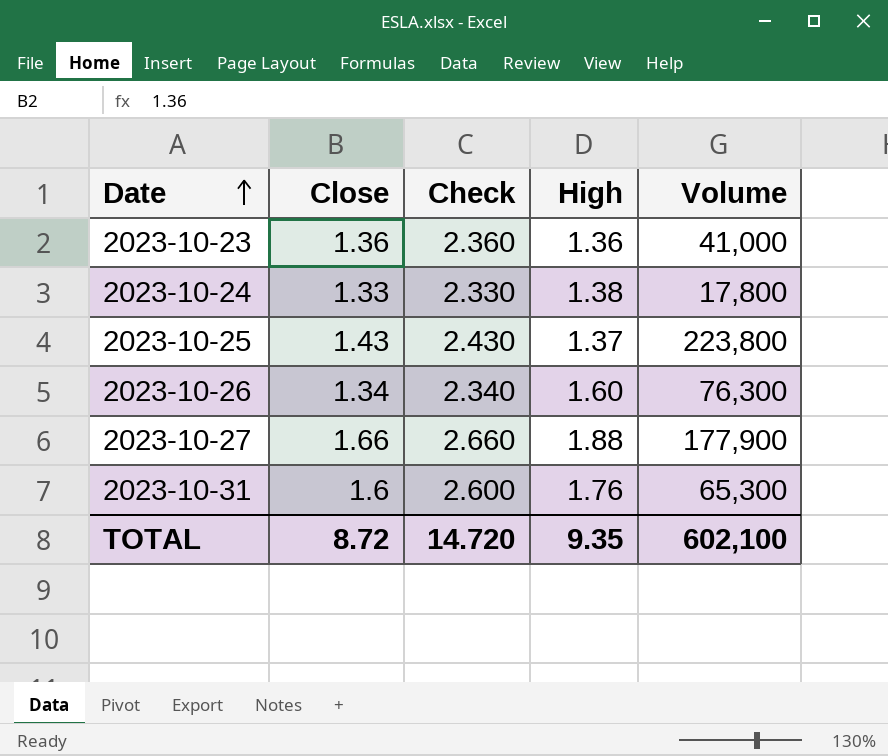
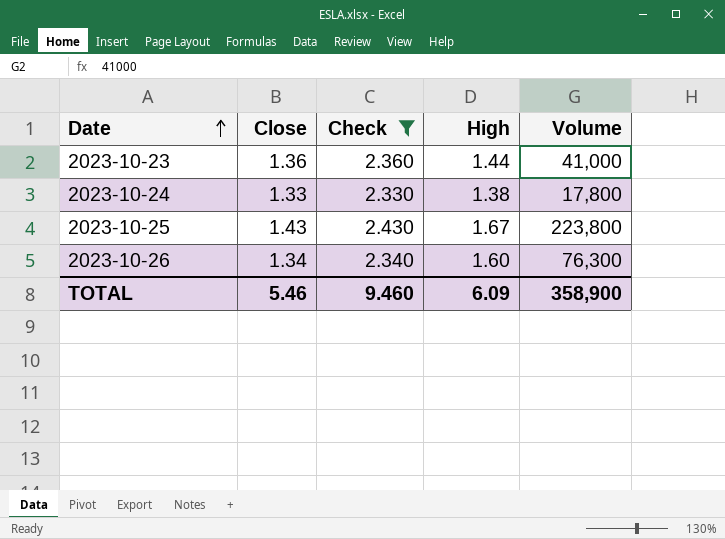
filter: none -> Check <= 2.430
2023-10-23 | High: 1.36 -> 1.44
2023-10-25 | High: 1.37 -> 1.67
TOTAL | Close: 8.72 -> 5.46
TOTAL | Check: 14.720 -> 9.460
TOTAL | High: 9.35 -> 6.09
TOTAL | Volume: 602,100 -> 358,900

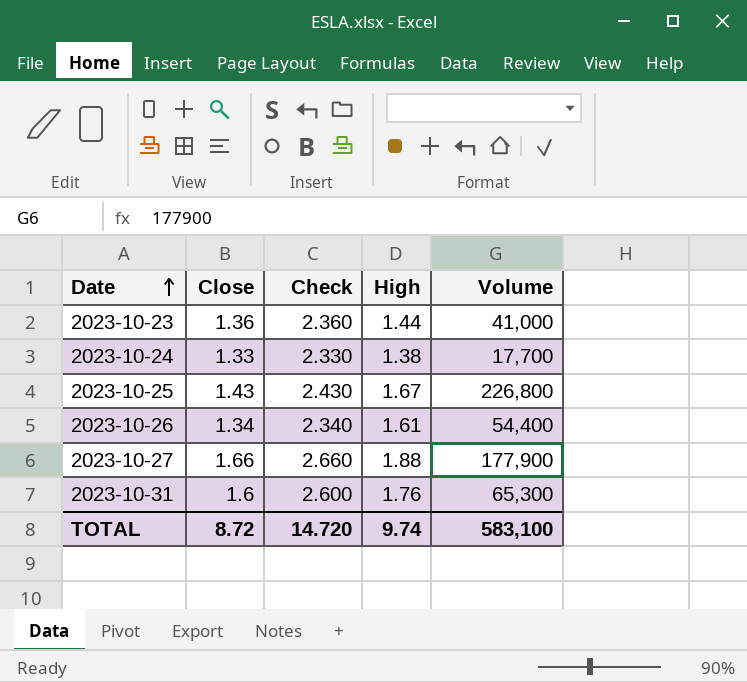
filter: Check <= 2.430 -> none
2023-10-24 | Volume: 17,800 -> 17,700
2023-10-25 | Volume: 223,800 -> 226,800
2023-10-26 | High: 1.60 -> 1.61
2023-10-26 | Volume: 76,300 -> 54,400
TOTAL | Close: 5.46 -> 8.72
TOTAL | Check: 9.460 -> 14.720
TOTAL | High: 6.09 -> 9.74
TOTAL | Volume: 358,900 -> 583,100

